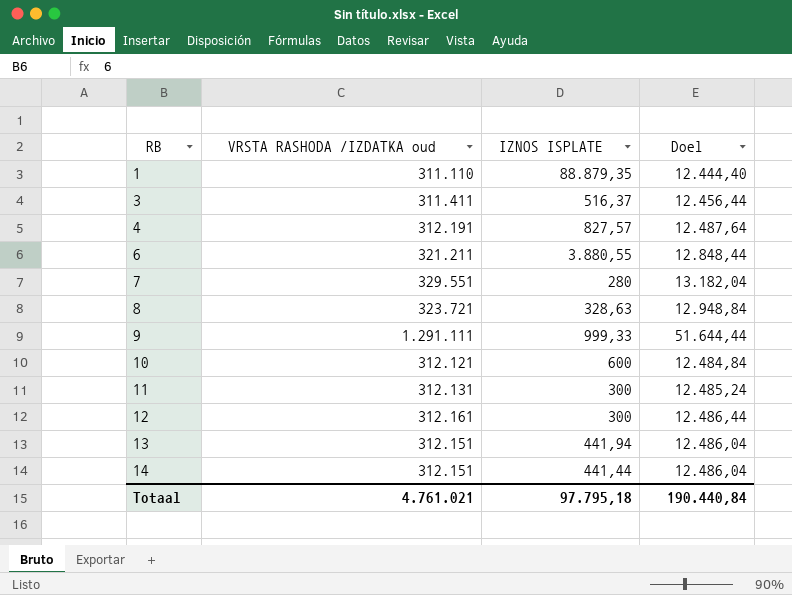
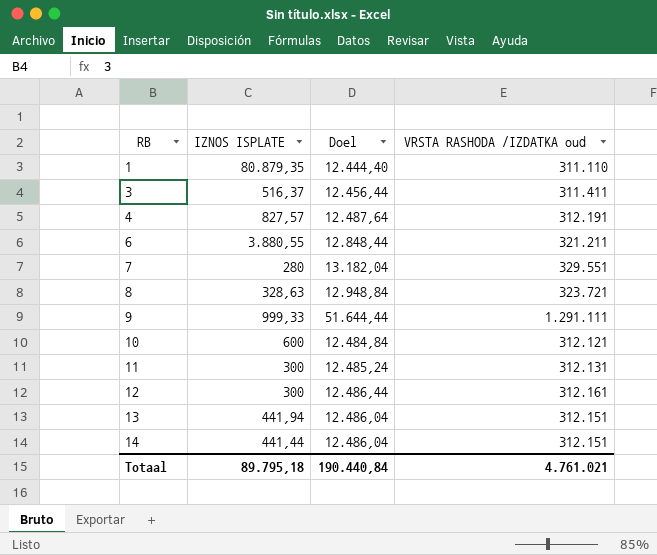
column VRSTA RASHODA /IZDATKA oud | position: 2 -> 4
1 | IZNOS ISPLATE: 88.879,35 -> 80.879,35
Totaal | IZNOS ISPLATE: 97.795,18 -> 89.795,18

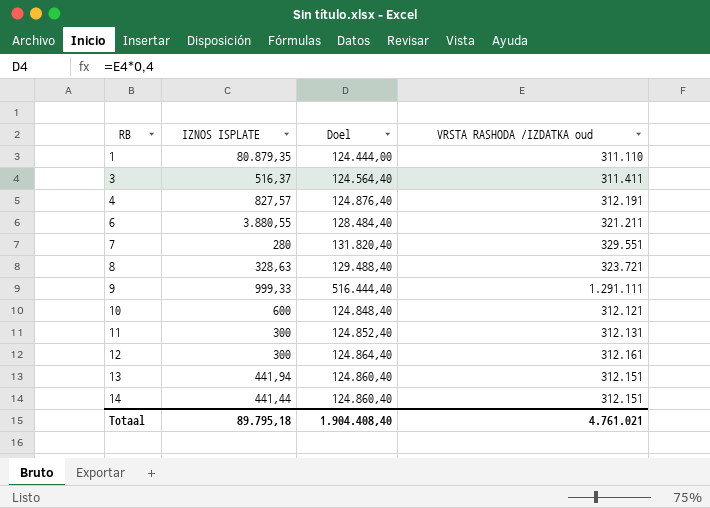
column Doel | formula: [VRSTA RASHODA /IZDATKA oud] * 0,04 -> [VRSTA RASHODA /IZDATKA oud] * 0,4
Totaal | Doel: 190.440,84 -> 1.904.408,40

